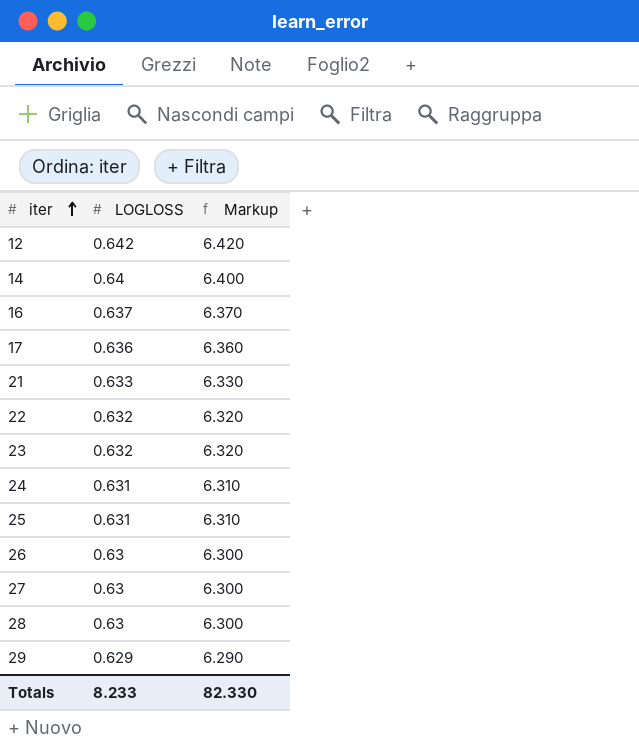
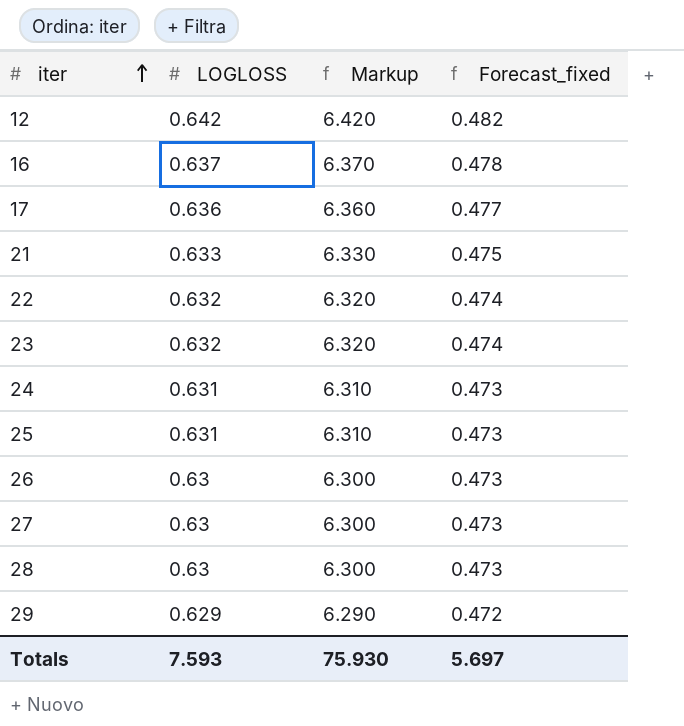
column Forecast_fixed | formula: none -> [LOGLOSS] * 0.75
row 14: 0.64 | 6.400 -> none
Totals | LOGLOSS: 8.233 -> 7.593
Totals | Markup: 82.330 -> 75.930

